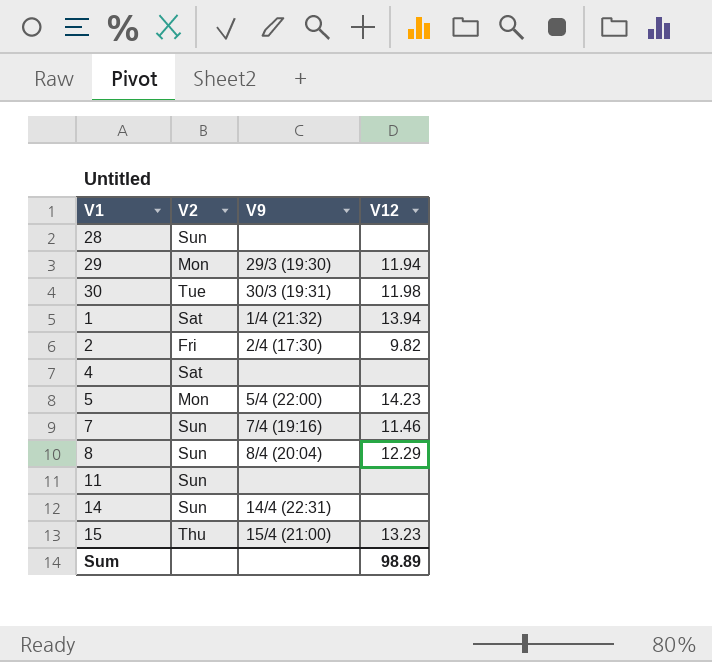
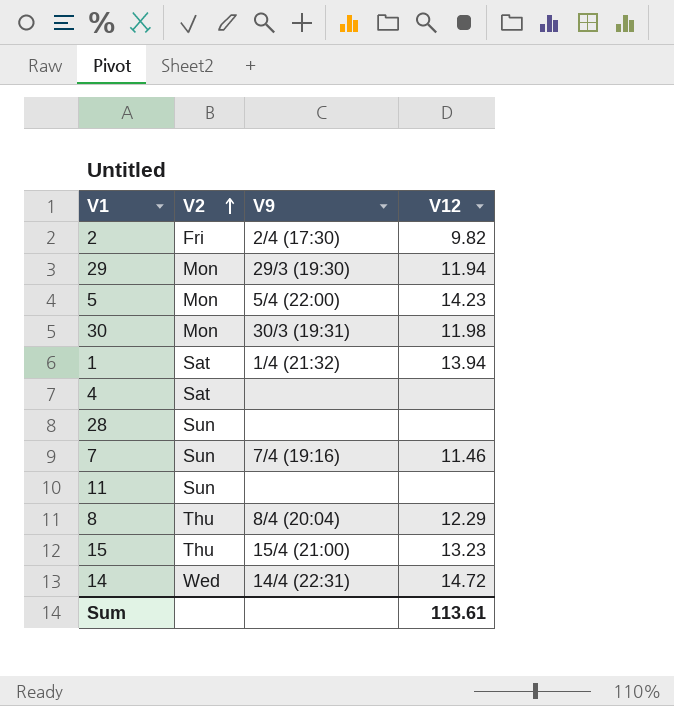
row order: none -> V2 ascending
30 | V2: Tue -> Mon
8 | V2: Sun -> Thu
14 | V2: Sun -> Wed
14 | V12: none -> 14.72
Sum | V12: 98.89 -> 113.61

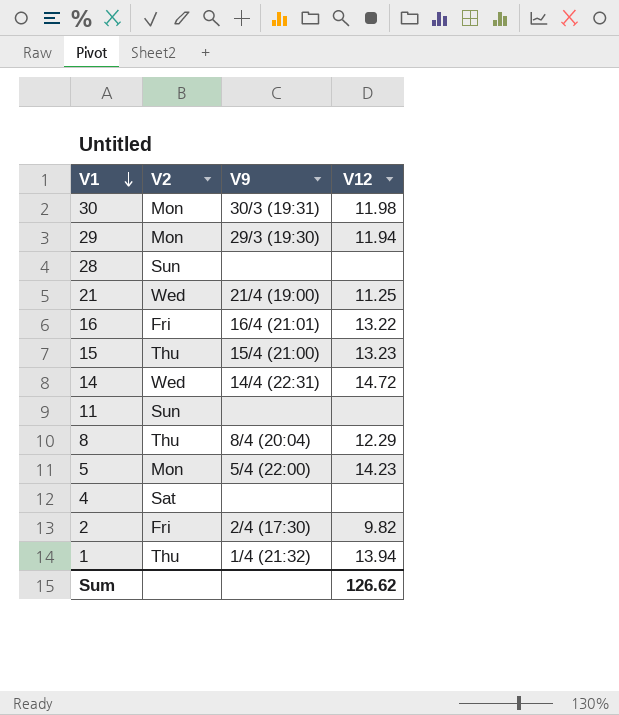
row order: V2 ascending -> V1 descending
row 7: Sun | 7/4 (19:16) | 11.46 -> none
row 21: none -> Wed | 21/4 (19:00) | 11.25
row 16: none -> Fri | 16/4 (21:01) | 13.22
1 | V2: Sat -> Thu
Sum | V12: 113.61 -> 126.62

